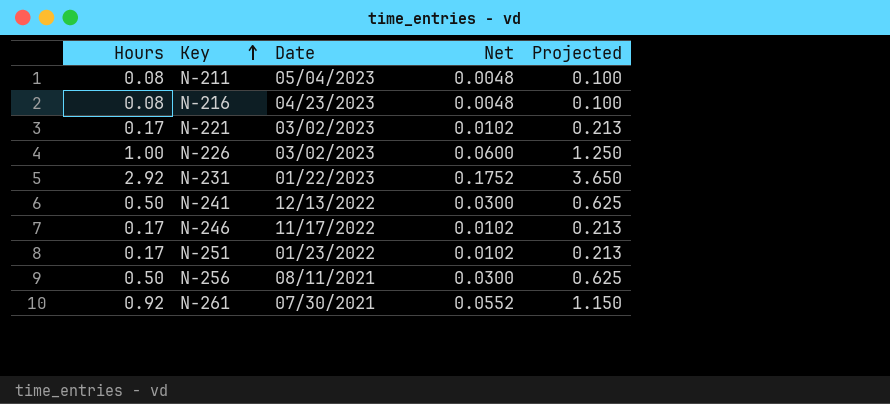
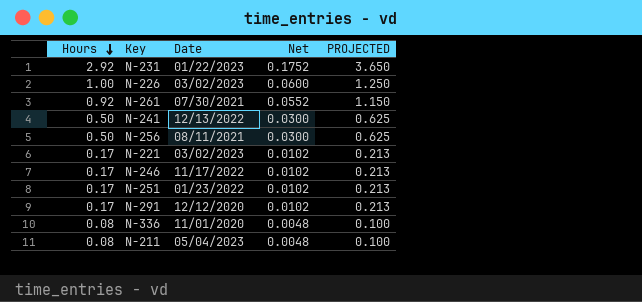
row order: Key ascending -> Hours descending
column name: Projected -> PROJECTED
row N-216: 0.08 | 04/23/2023 | 0.0048 | 0.100 -> none
row N-291: none -> 0.17 | 12/12/2020 | 0.0102 | 0.213
row N-336: none -> 0.08 | 11/01/2020 | 0.0048 | 0.100

